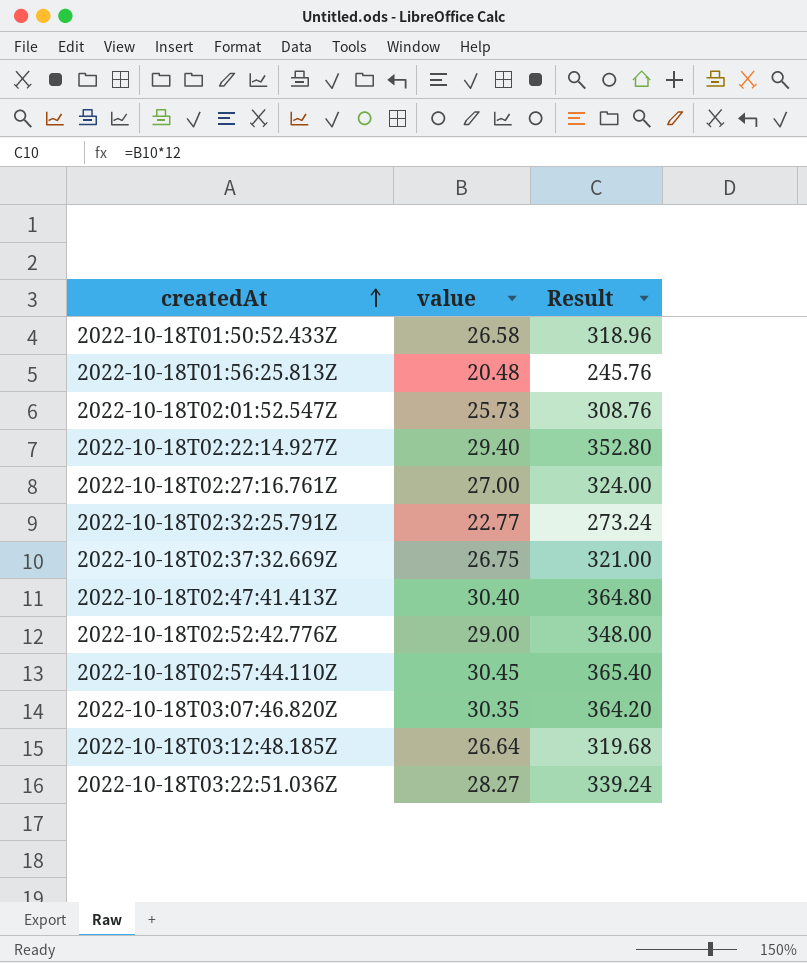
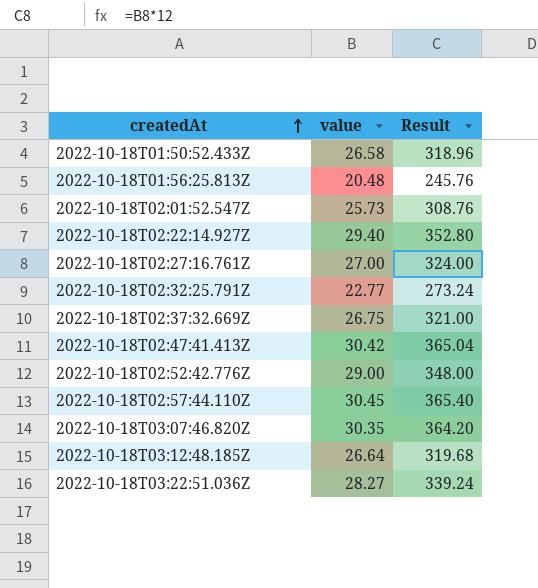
2022-10-18T02:47:41.413Z | value: 30.40 -> 30.42
2022-10-18T02:47:41.413Z | Result: 364.80 -> 365.04

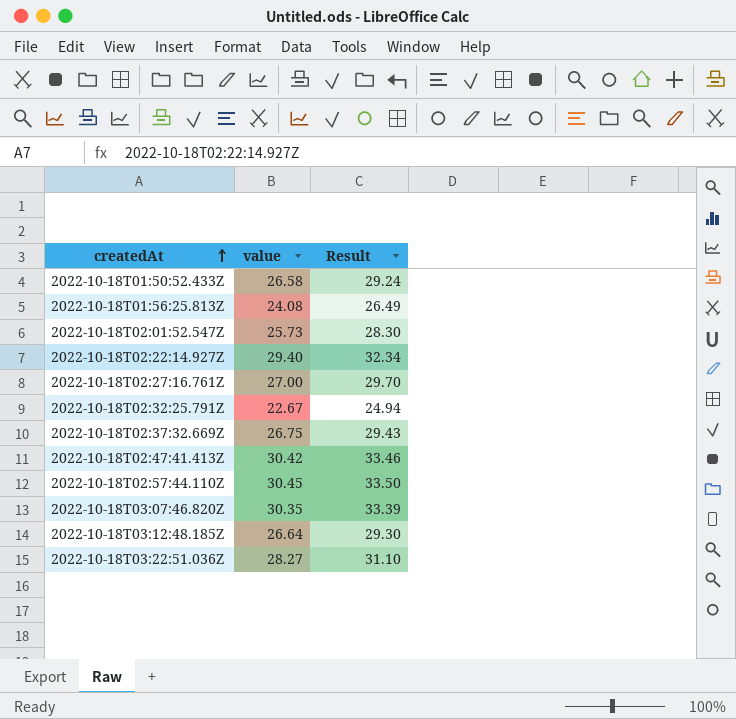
column Result | formula: [value] * 12 -> [value] * 1.1
row 2022-10-18T02:52:42.776Z: 29.00 | 348.00 -> none
2022-10-18T01:56:25.813Z | value: 20.48 -> 24.08
2022-10-18T02:32:25.791Z | value: 22.77 -> 22.67

